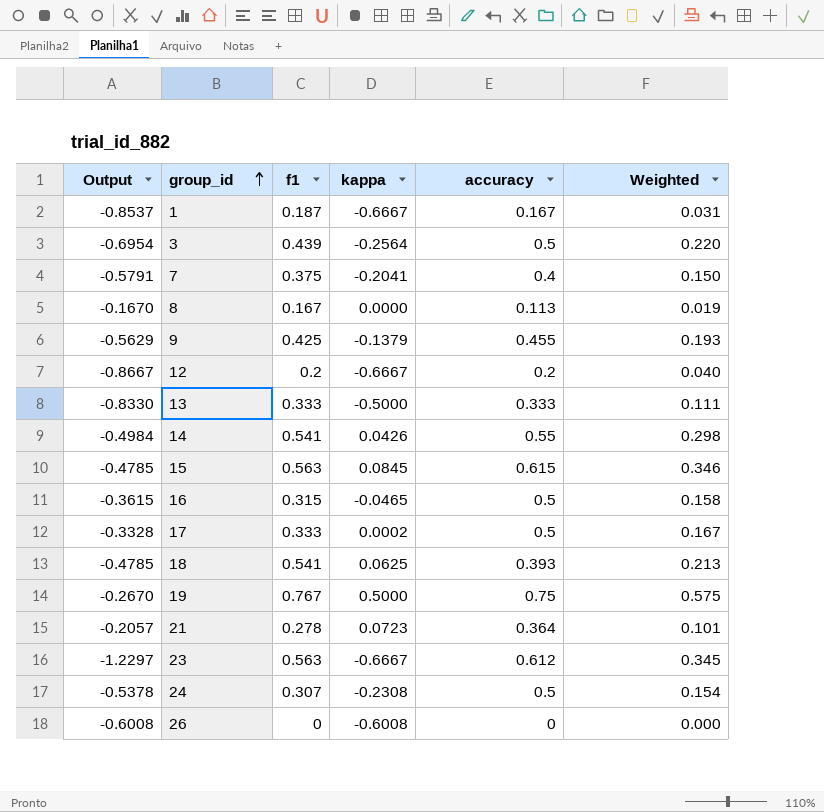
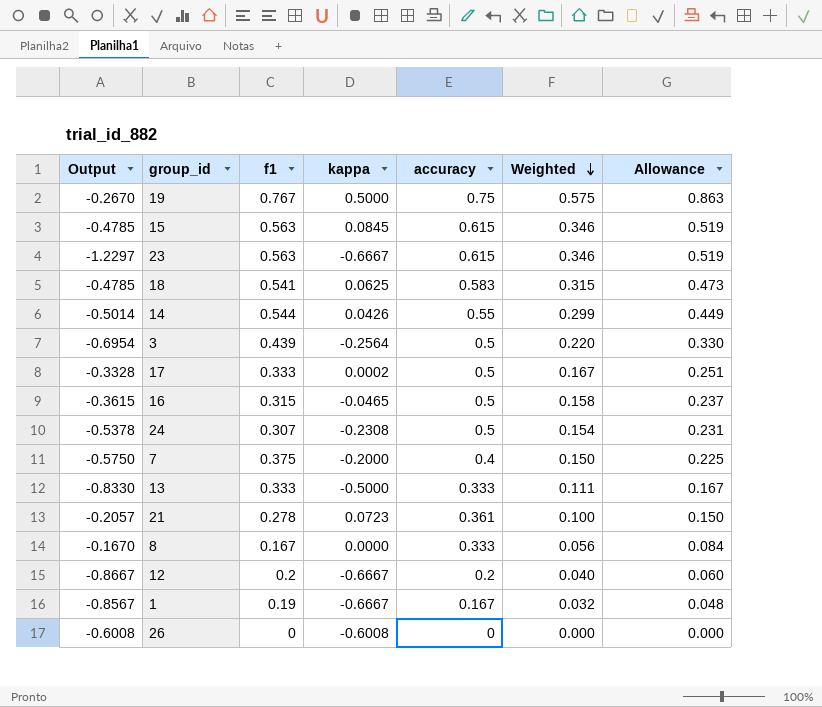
row order: group_id ascending -> Weighted descending
column Allowance | formula: none -> [Weighted] * 1.5
row 9: -0.5629 | 0.425 | -0.1379 | 0.455 | 0.193 -> none
23 | accuracy: 0.612 -> 0.615
23 | Weighted: 0.345 -> 0.346
18 | accuracy: 0.393 -> 0.583
18 | Weighted: 0.213 -> 0.315
14 | Output: -0.4984 -> -0.5014
14 | f1: 0.541 -> 0.544
14 | Weighted: 0.298 -> 0.299
7 | Output: -0.5791 -> -0.5750
7 | kappa: -0.2041 -> -0.2000
21 | accuracy: 0.364 -> 0.361
21 | Weighted: 0.101 -> 0.100
8 | accuracy: 0.113 -> 0.333
8 | Weighted: 0.019 -> 0.056
1 | Output: -0.8537 -> -0.8567
1 | f1: 0.187 -> 0.19
1 | Weighted: 0.031 -> 0.032

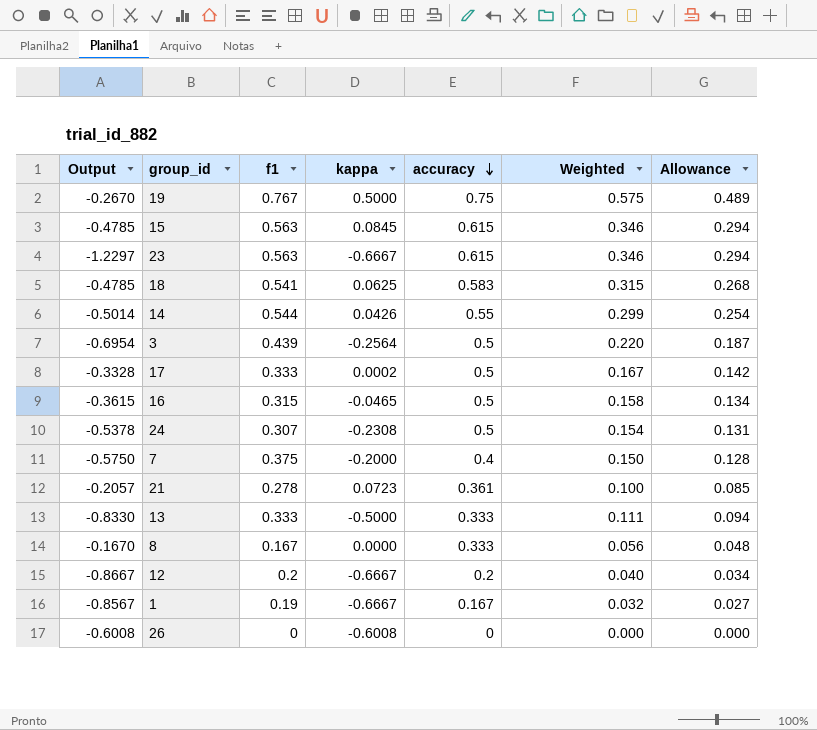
row order: Weighted descending -> accuracy descending
column Allowance | formula: [Weighted] * 1.5 -> [Weighted] * 0.85

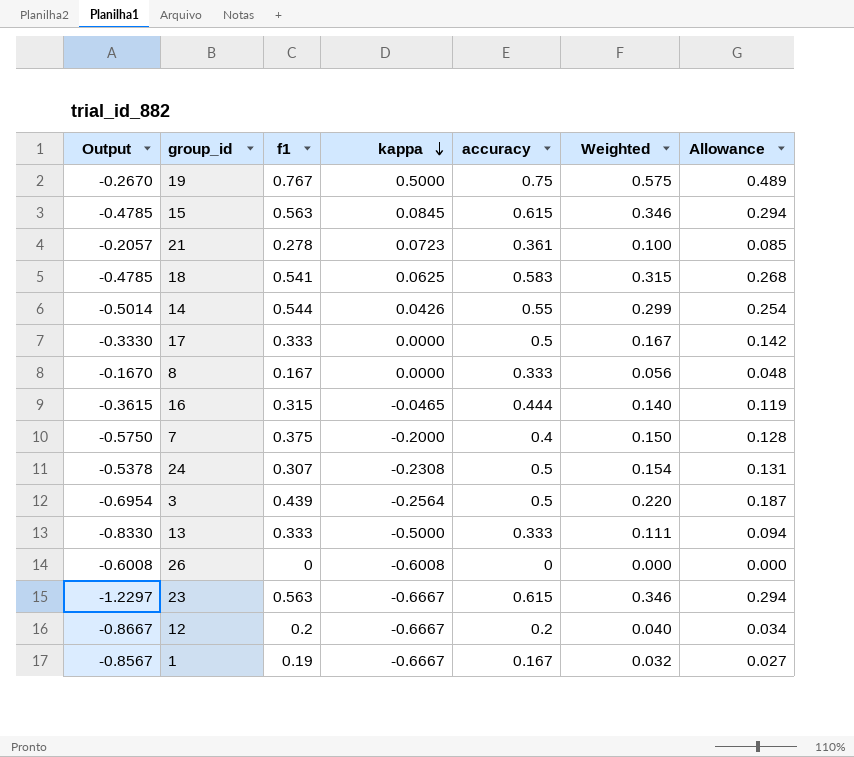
row order: accuracy descending -> kappa descending
17 | Output: -0.3328 -> -0.3330
17 | kappa: 0.0002 -> 0.0000
16 | accuracy: 0.5 -> 0.444
16 | Weighted: 0.158 -> 0.140
16 | Allowance: 0.134 -> 0.119

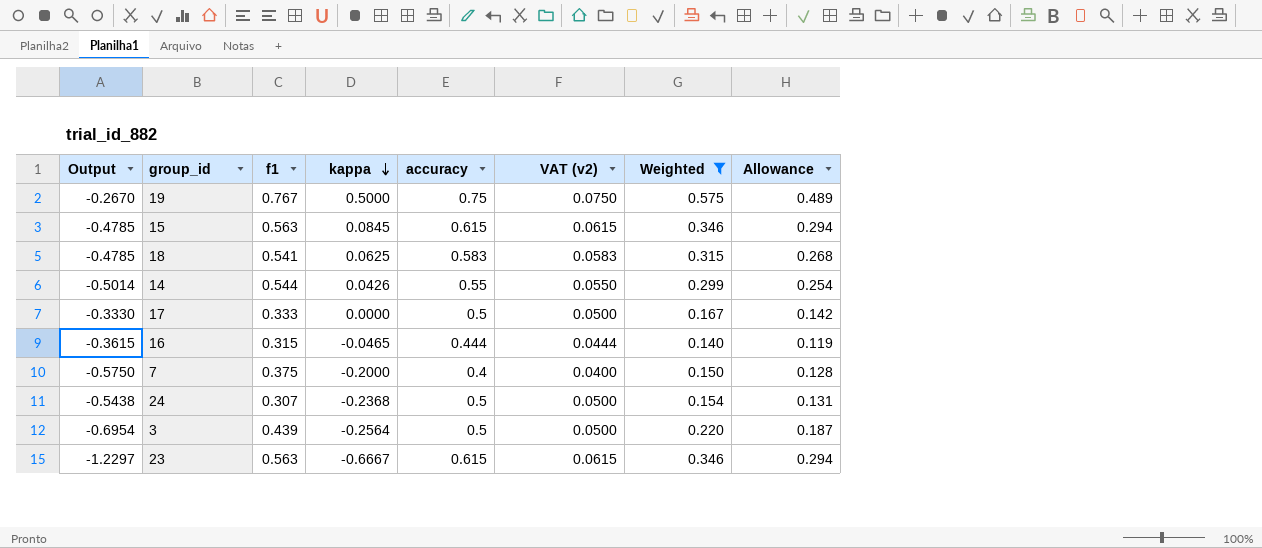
filter: none -> Weighted >= 0.140
column VAT (v2) | formula: none -> [accuracy] * 0.1
24 | Output: -0.5378 -> -0.5438
24 | kappa: -0.2308 -> -0.2368

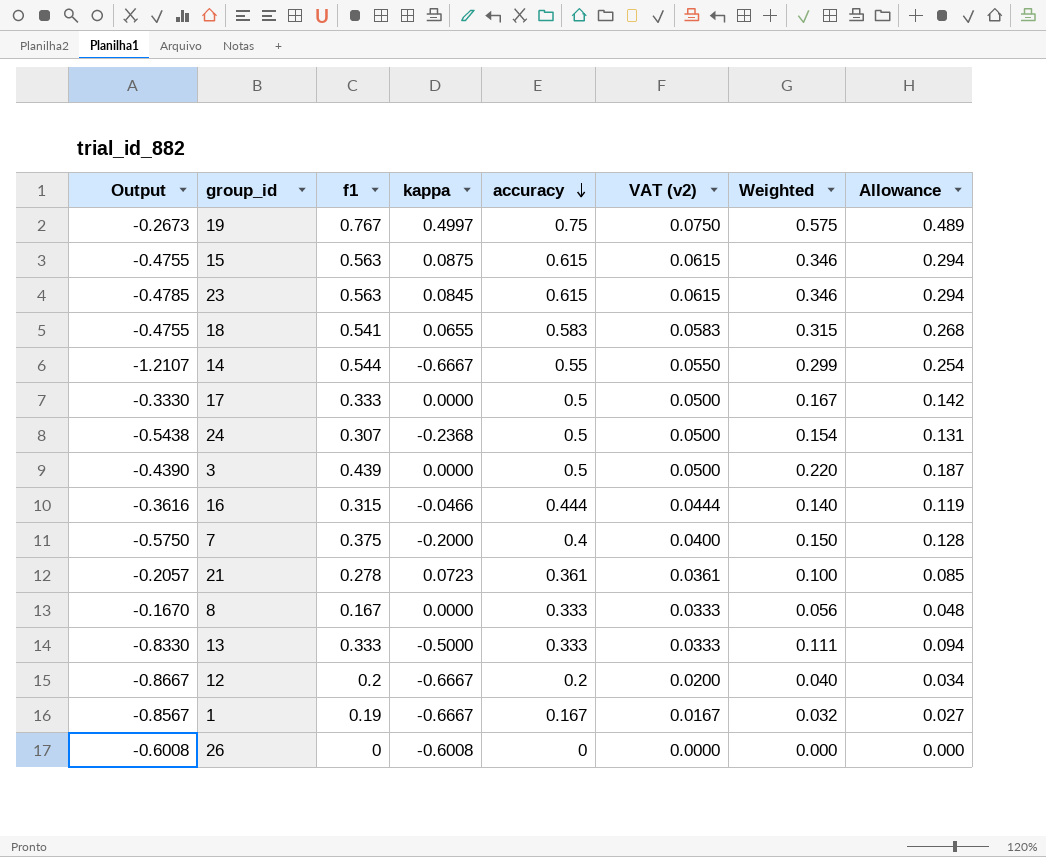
filter: Weighted >= 0.140 -> none
row order: kappa descending -> accuracy descending
19 | Output: -0.2670 -> -0.2673
19 | kappa: 0.5000 -> 0.4997
15 | Output: -0.4785 -> -0.4755
15 | kappa: 0.0845 -> 0.0875
23 | Output: -1.2297 -> -0.4785
23 | kappa: -0.6667 -> 0.0845
18 | Output: -0.4785 -> -0.4755
18 | kappa: 0.0625 -> 0.0655
14 | Output: -0.5014 -> -1.2107
14 | kappa: 0.0426 -> -0.6667
3 | Output: -0.6954 -> -0.4390
3 | kappa: -0.2564 -> 0.0000
16 | Output: -0.3615 -> -0.3616
16 | kappa: -0.0465 -> -0.0466

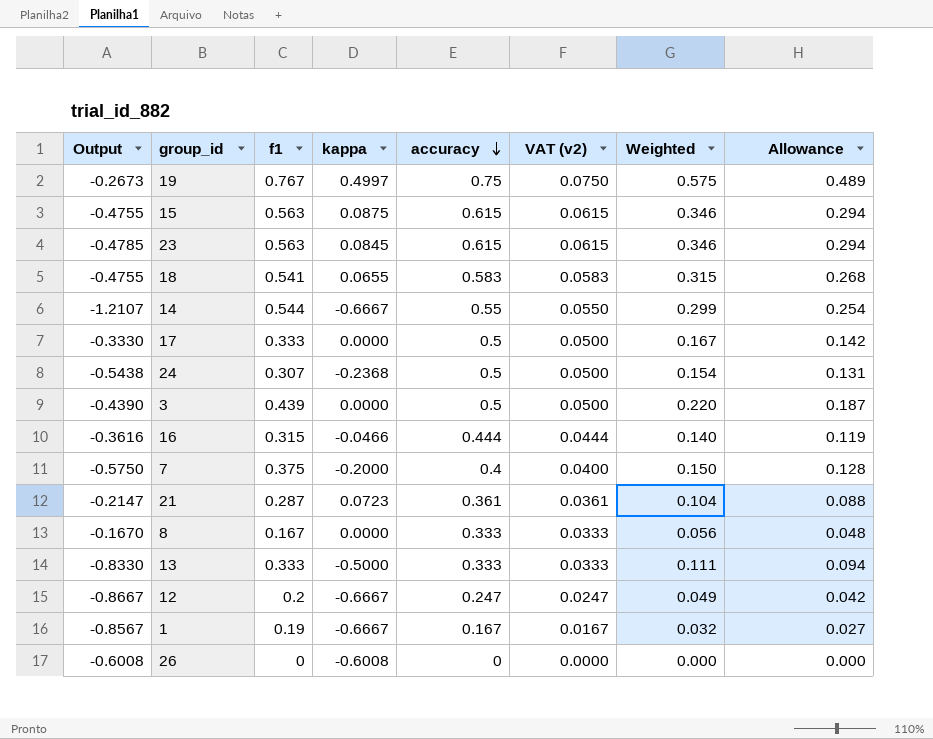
21 | Output: -0.2057 -> -0.2147
21 | f1: 0.278 -> 0.287
21 | Weighted: 0.100 -> 0.104
21 | Allowance: 0.085 -> 0.088
12 | accuracy: 0.2 -> 0.247
12 | VAT (v2): 0.0200 -> 0.0247
12 | Weighted: 0.040 -> 0.049
12 | Allowance: 0.034 -> 0.042

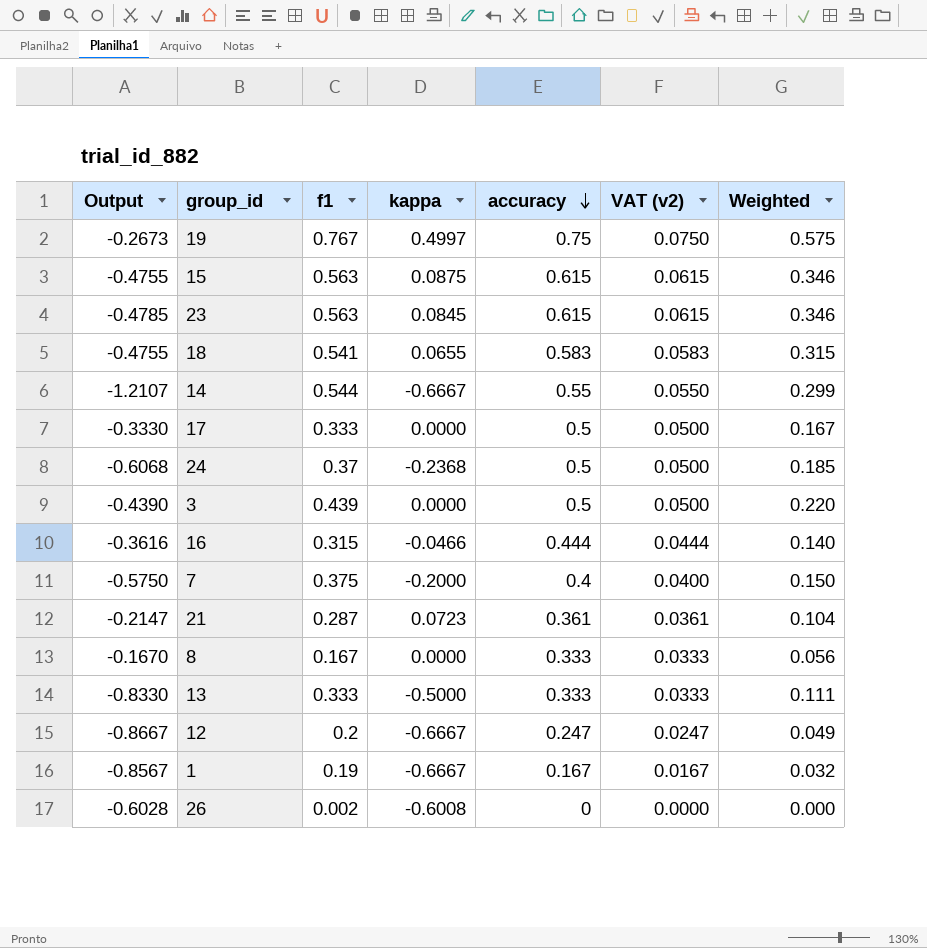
column Allowance | formula: [Weighted] * 0.85 -> none
24 | Output: -0.5438 -> -0.6068
24 | f1: 0.307 -> 0.37
24 | Weighted: 0.154 -> 0.185
26 | Output: -0.6008 -> -0.6028
26 | f1: 0 -> 0.002

